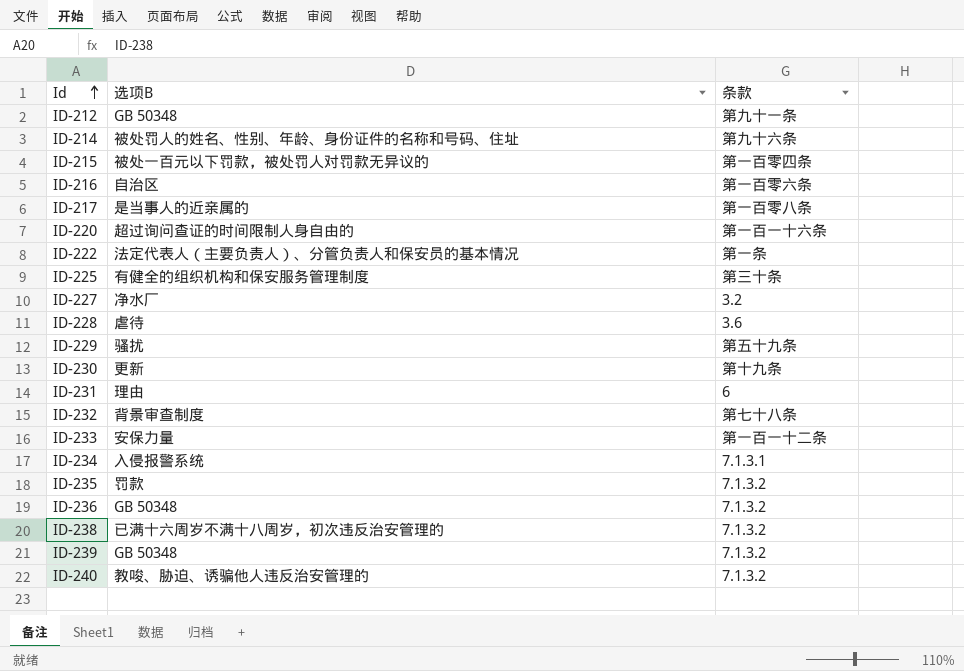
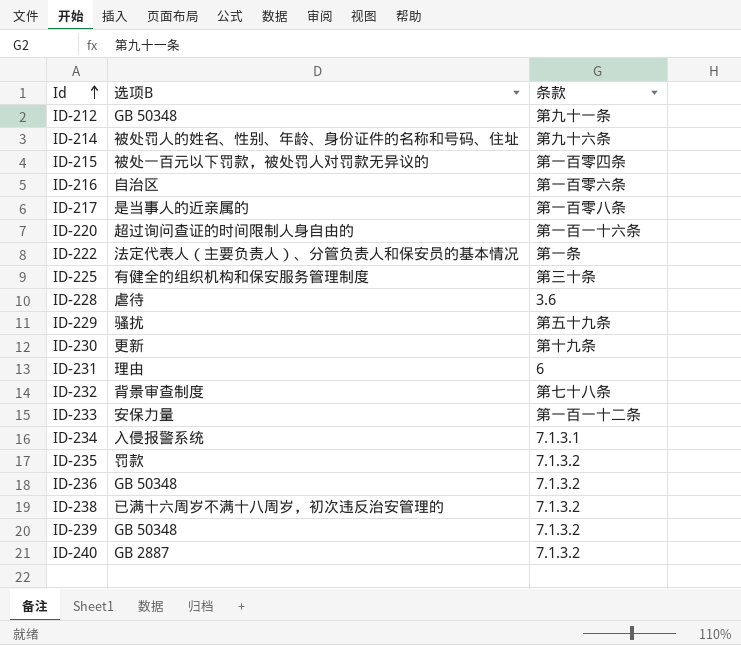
row ID-227: 净水厂 | 3.2 -> none
ID-240 | 选项B: 教唆、胁迫、诱骗他人违反治安管理的 -> GB 2887

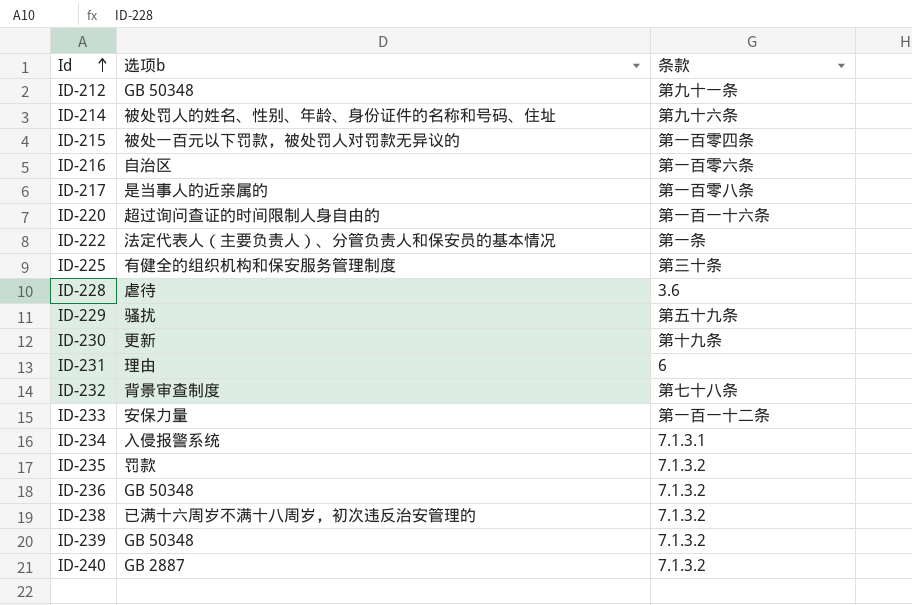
column name: 选项B -> 选项b

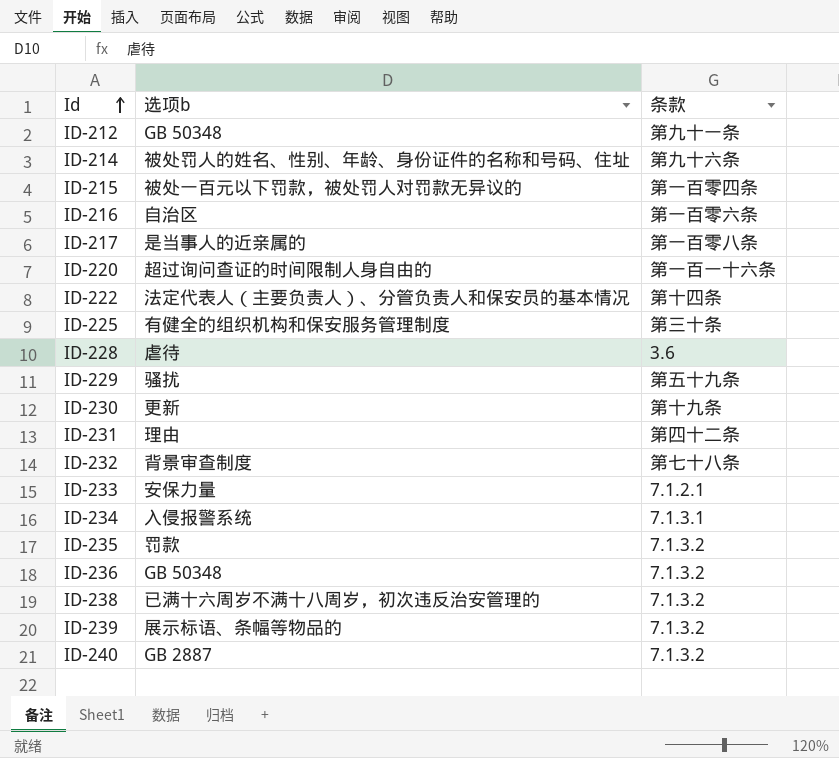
ID-222 | 条款: 第一条 -> 第十四条
ID-231 | 条款: 6 -> 第四十二条
ID-233 | 条款: 第一百一十二条 -> 7.1.2.1
ID-239 | 选项b: GB 50348 -> 展示标语、条幅等物品的

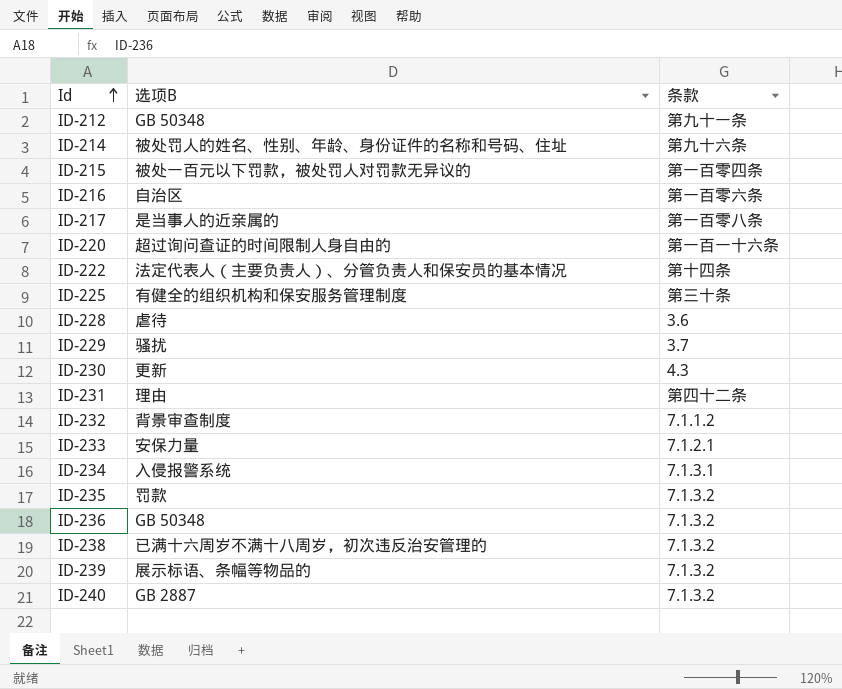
column name: 选项b -> 选项B
ID-229 | 条款: 第五十九条 -> 3.7
ID-230 | 条款: 第十九条 -> 4.3
ID-232 | 条款: 第七十八条 -> 7.1.1.2

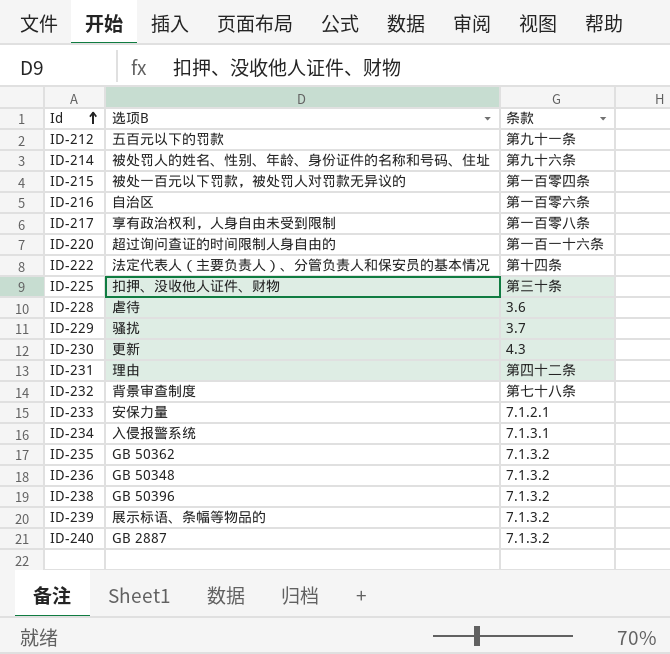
ID-212 | 选项B: GB 50348 -> 五百元以下的罚款
ID-217 | 选项B: 是当事人的近亲属的 -> 享有政治权利，人身自由未受到限制
ID-225 | 选项B: 有健全的组织机构和保安服务管理制度 -> 扣押、没收他人证件、财物
ID-232 | 条款: 7.1.1.2 -> 第七十八条
ID-235 | 选项B: 罚款 -> GB 50362
ID-238 | 选项B: 已满十六周岁不满十八周岁，初次违反治安管理的 -> GB 50396

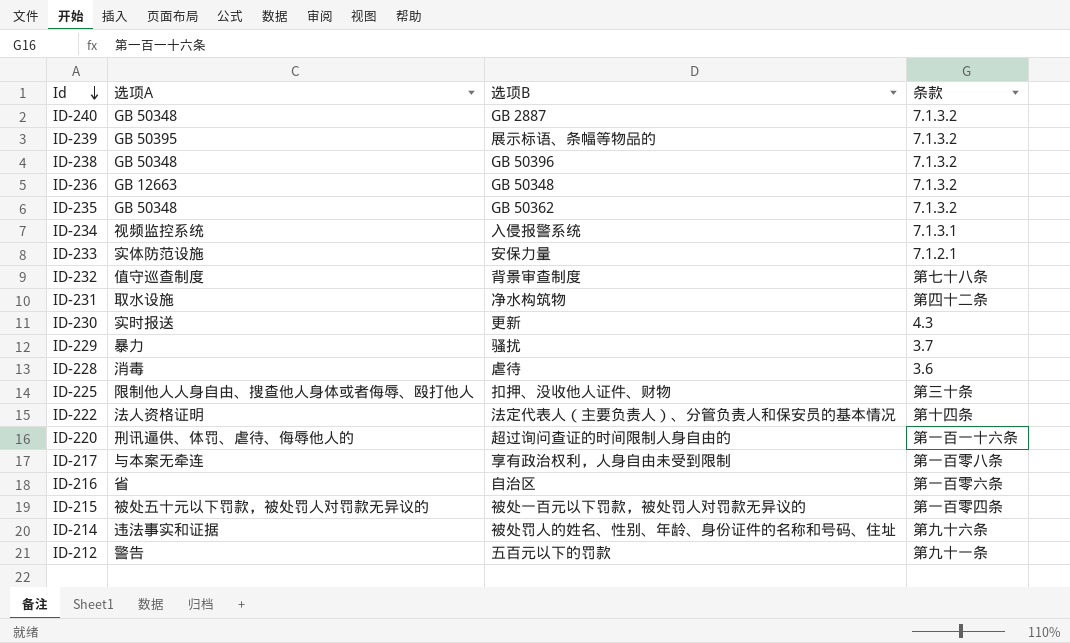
row order: Id ascending -> Id descending
column 选项A | position: none -> 2
ID-231 | 选项B: 理由 -> 净水构筑物

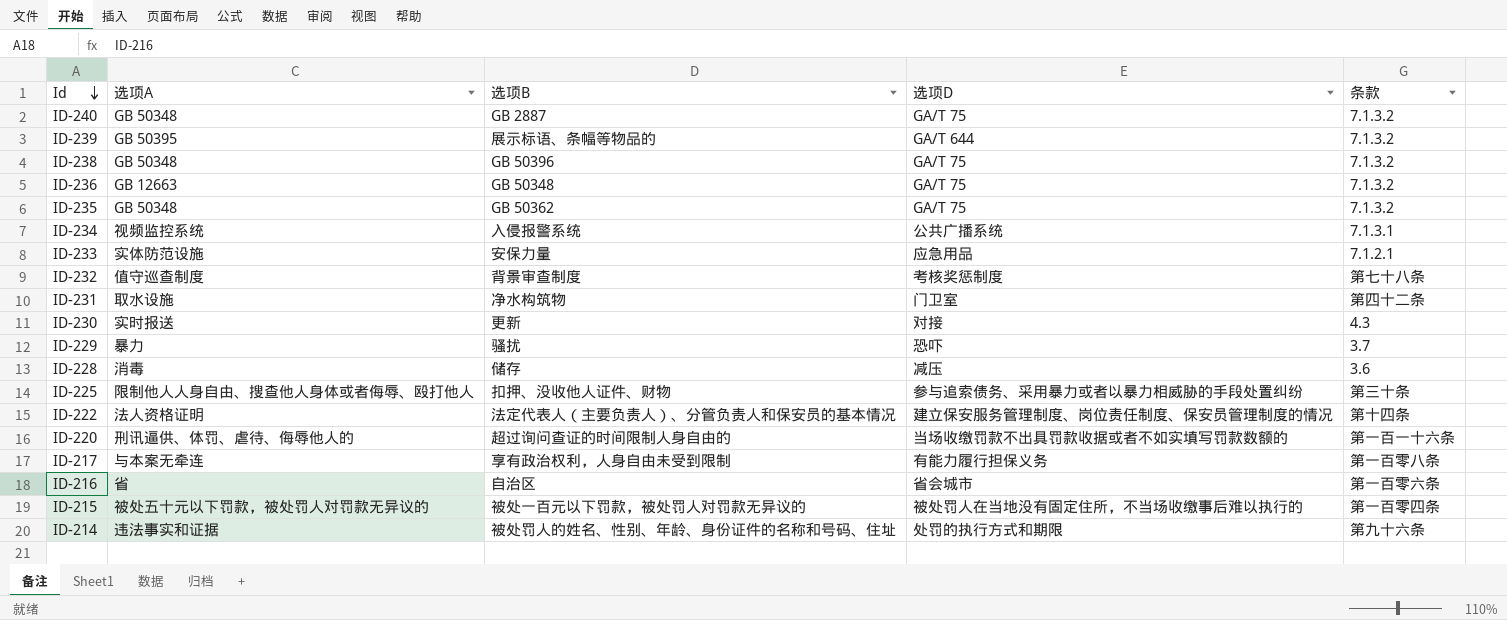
column 选项D | position: none -> 4
row ID-212: 警告 | 五百元以下的罚款 | 第九十一条 -> none
ID-228 | 选项B: 虐待 -> 储存

